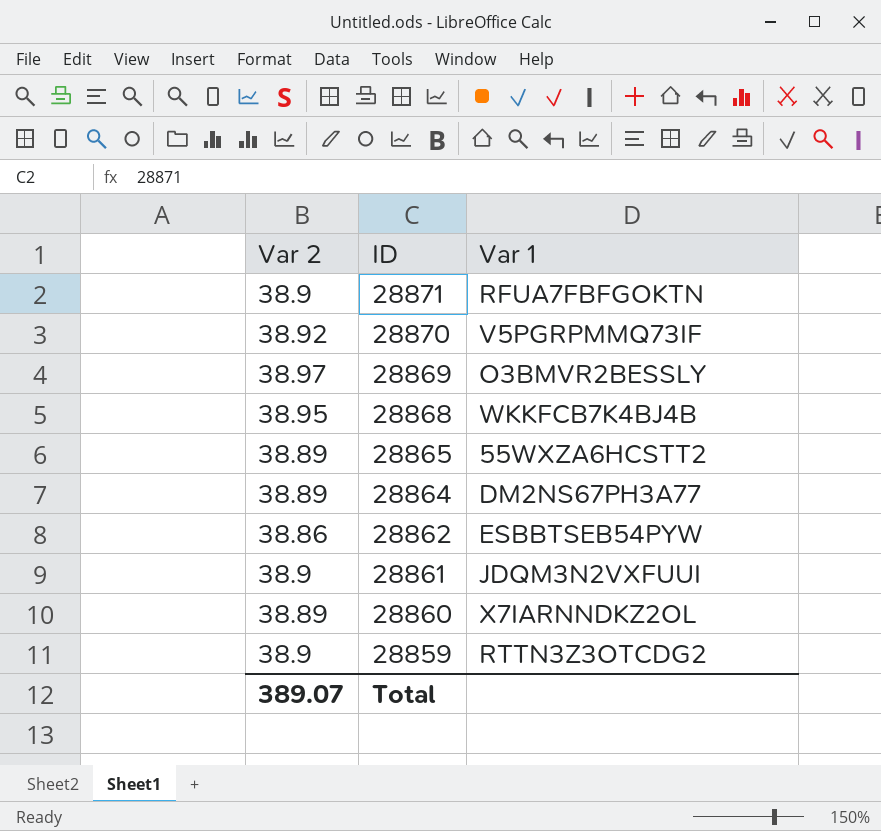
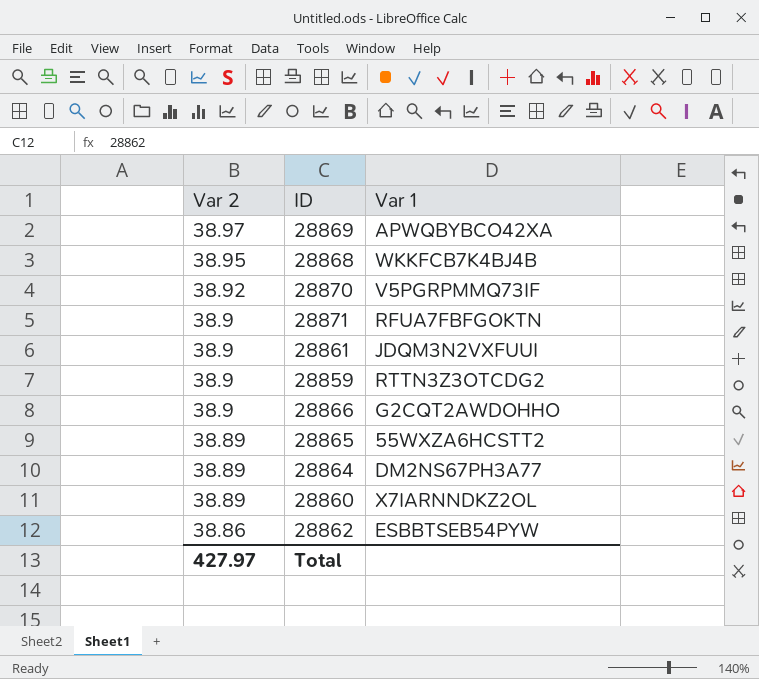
row order: ID descending -> Var 2 descending
28869 | Var 1: O3BMVR2BESSLY -> APWQBYBCO42XA
row 28866: none -> 38.9 | G2CQT2AWDOHHO
Total | Var 2: 389.07 -> 427.97

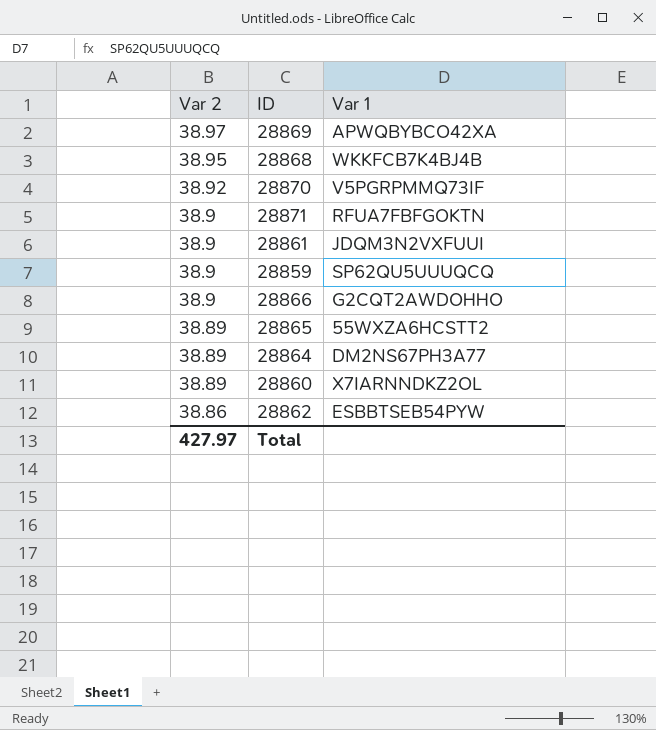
28859 | Var 1: RTTN3Z3OTCDG2 -> SP62QU5UUUQCQ

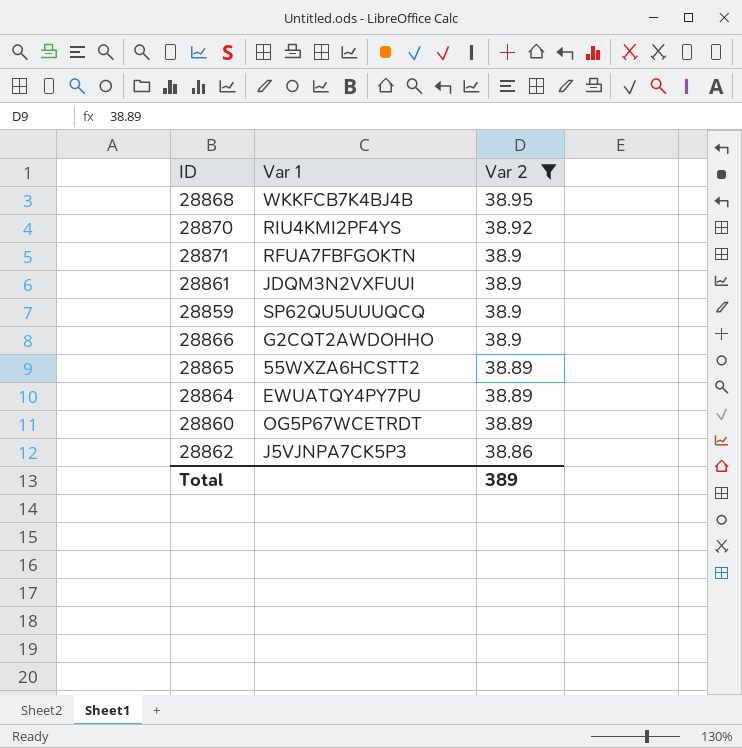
filter: none -> Var 2 != 38.97
column Var 2 | position: 1 -> 3
28870 | Var 1: V5PGRPMMQ73IF -> RIU4KMI2PF4YS
28864 | Var 1: DM2NS67PH3A77 -> EWUATQY4PY7PU
28860 | Var 1: X7IARNNDKZ2OL -> OG5P67WCETRDT
28862 | Var 1: ESBBTSEB54PYW -> J5VJNPA7CK5P3
Total | Var 2: 427.97 -> 389

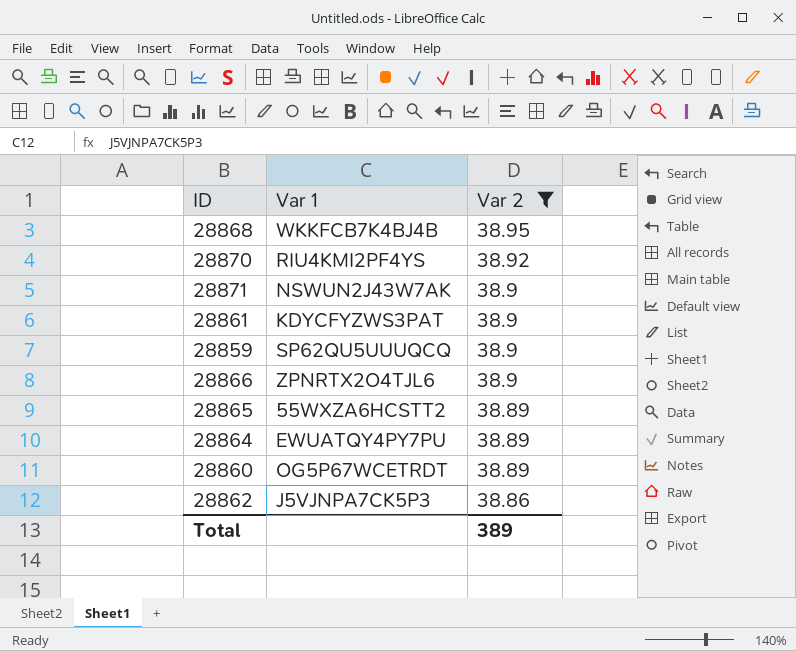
28871 | Var 1: RFUA7FBFGOKTN -> NSWUN2J43W7AK
28861 | Var 1: JDQM3N2VXFUUI -> KDYCFYZWS3PAT
28866 | Var 1: G2CQT2AWDOHHO -> ZPNRTX2O4TJL6

